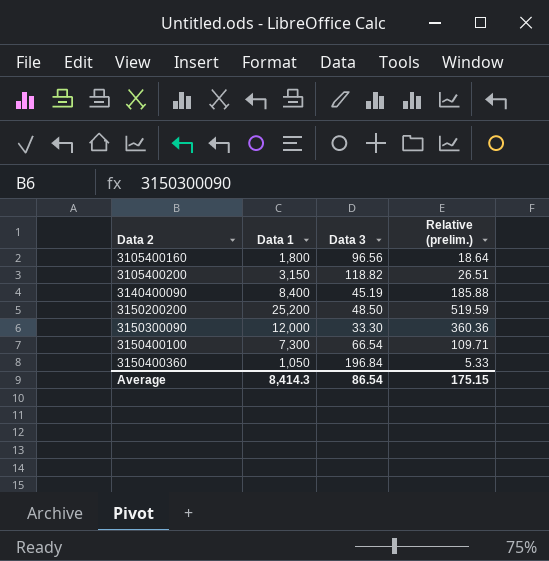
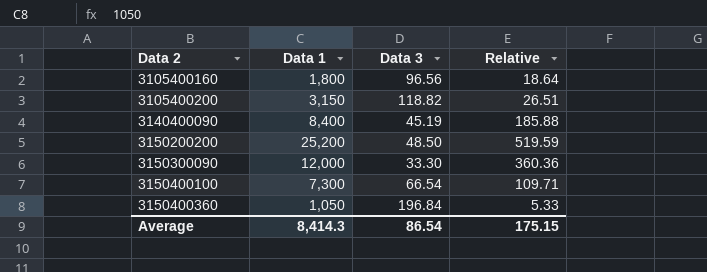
column name: Relative (prelim.) -> Relative

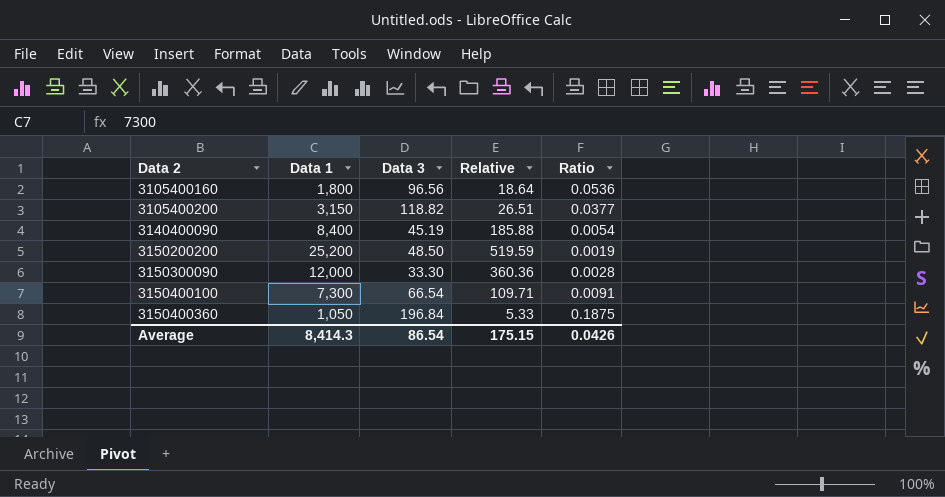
column Ratio | formula: none -> [Data 3] / [Data 1]

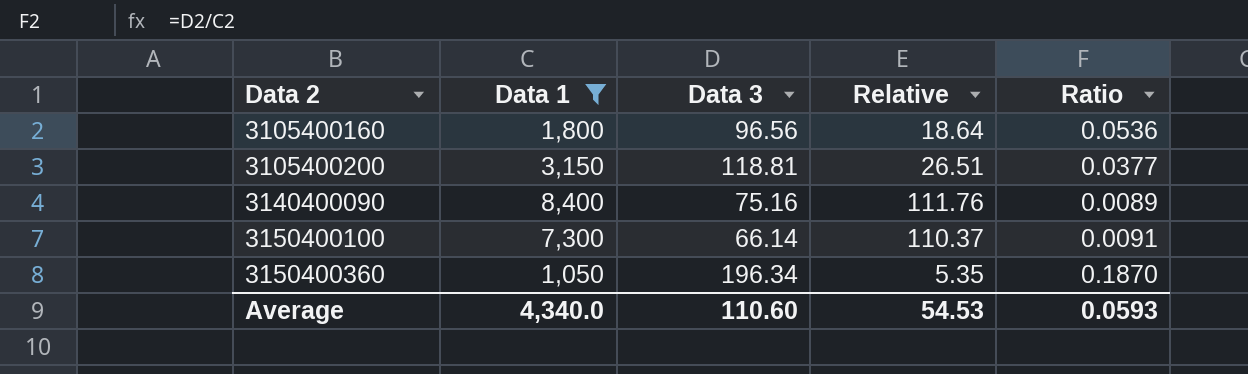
filter: none -> Data 1 <= 8,400
3105400200 | Data 3: 118.82 -> 118.81
3140400090 | Data 3: 45.19 -> 75.16
3140400090 | Relative: 185.88 -> 111.76
3140400090 | Ratio: 0.0054 -> 0.0089
3150400100 | Data 3: 66.54 -> 66.14
3150400100 | Relative: 109.71 -> 110.37
3150400360 | Data 3: 196.84 -> 196.34
3150400360 | Relative: 5.33 -> 5.35
3150400360 | Ratio: 0.1875 -> 0.1870
Average | Data 1: 8,414.3 -> 4,340.0
Average | Data 3: 86.54 -> 110.60
Average | Relative: 175.15 -> 54.53
Average | Ratio: 0.0426 -> 0.0593

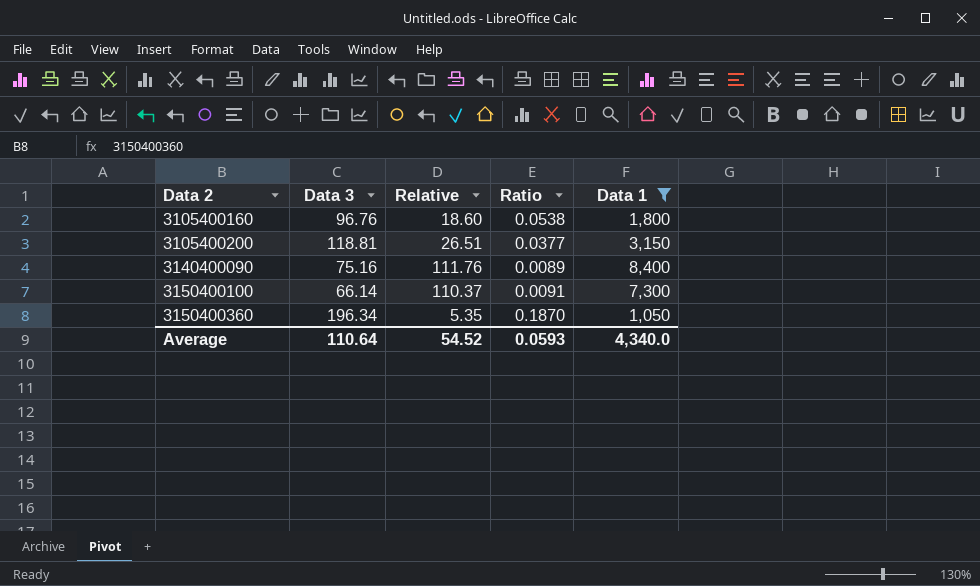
column Data 1 | position: 2 -> 5
3105400160 | Data 3: 96.56 -> 96.76
3105400160 | Relative: 18.64 -> 18.60
3105400160 | Ratio: 0.0536 -> 0.0538
Average | Data 3: 110.60 -> 110.64
Average | Relative: 54.53 -> 54.52

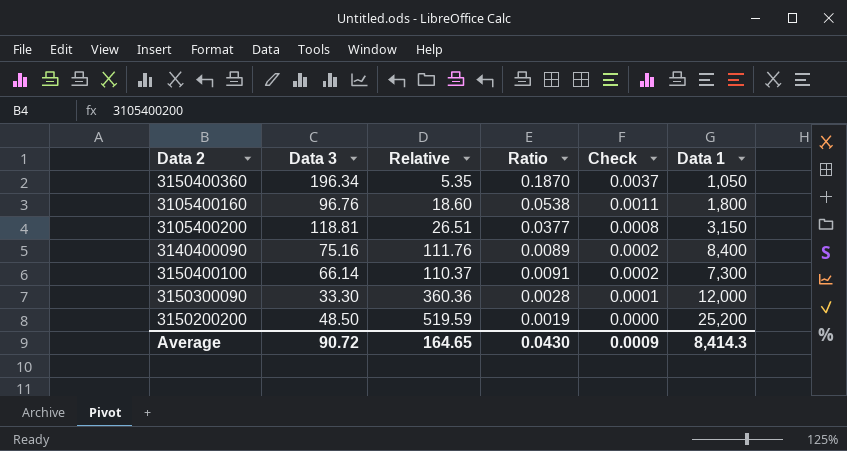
filter: Data 1 <= 8,400 -> none
row order: Data 2 ascending -> Check descending
column Check | formula: none -> [Ratio] * 0.02
Average | Data 3: 110.64 -> 90.72
Average | Relative: 54.52 -> 164.65
Average | Ratio: 0.0593 -> 0.0430
Average | Data 1: 4,340.0 -> 8,414.3

